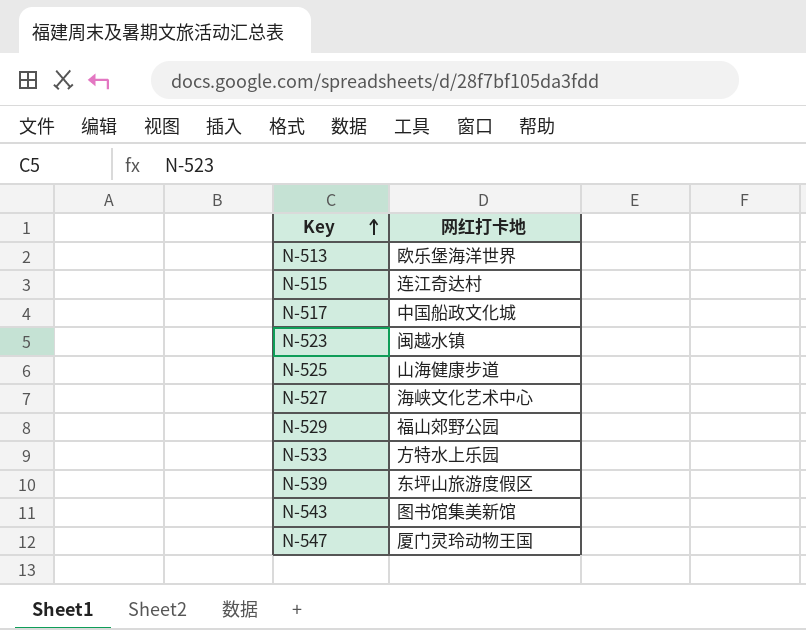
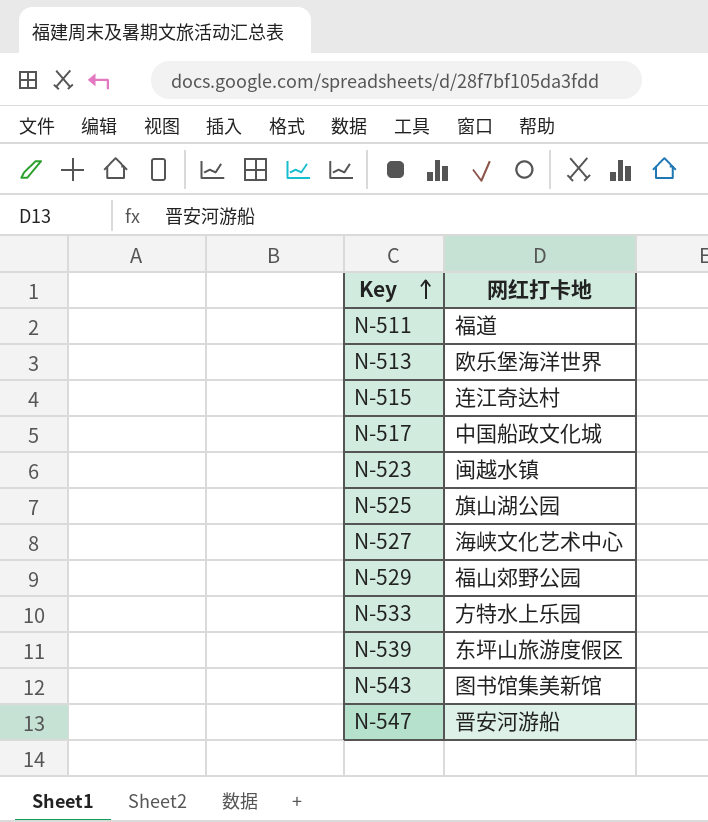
row N-511: none -> 福道
N-525 | 网红打卡地: 山海健康步道 -> 旗山湖公园
N-547 | 网红打卡地: 厦门灵玲动物王国 -> 晋安河游船

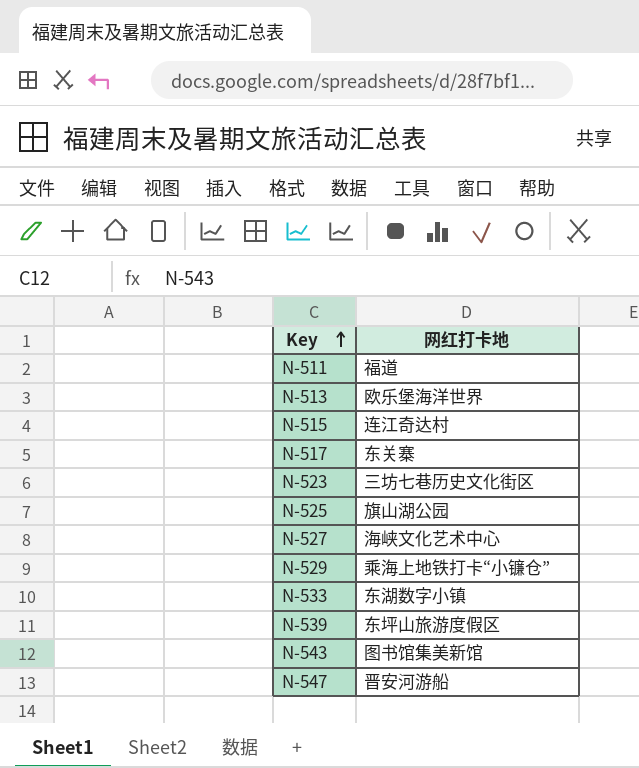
N-517 | 网红打卡地: 中国船政文化城 -> 东关寨
N-523 | 网红打卡地: 闽越水镇 -> 三坊七巷历史文化街区
N-529 | 网红打卡地: 福山郊野公园 -> 乘海上地铁打卡“小镰仓”
N-533 | 网红打卡地: 方特水上乐园 -> 东湖数字小镇

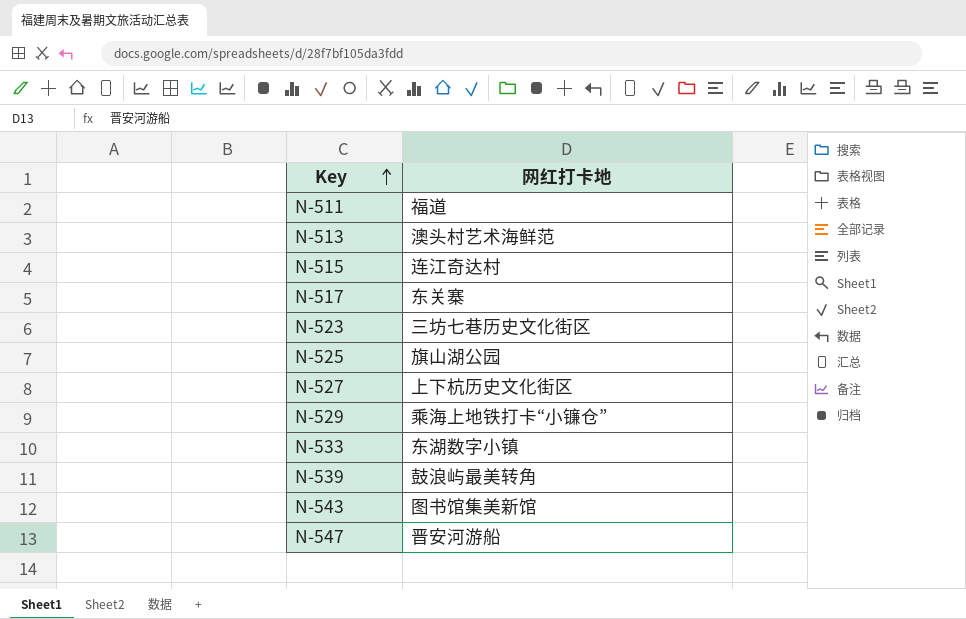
N-513 | 网红打卡地: 欧乐堡海洋世界 -> 澳头村艺术海鲜范
N-527 | 网红打卡地: 海峡文化艺术中心 -> 上下杭历史文化街区
N-539 | 网红打卡地: 东坪山旅游度假区 -> 鼓浪屿最美转角

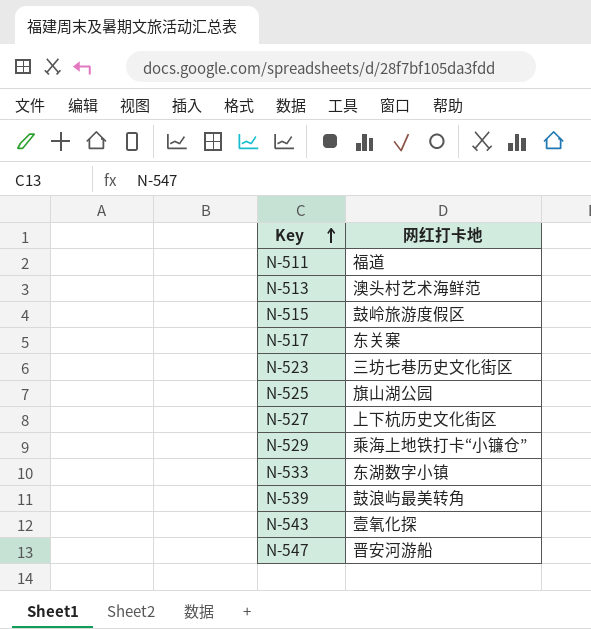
N-515 | 网红打卡地: 连江奇达村 -> 鼓岭旅游度假区
N-543 | 网红打卡地: 图书馆集美新馆 -> 壹氧化探

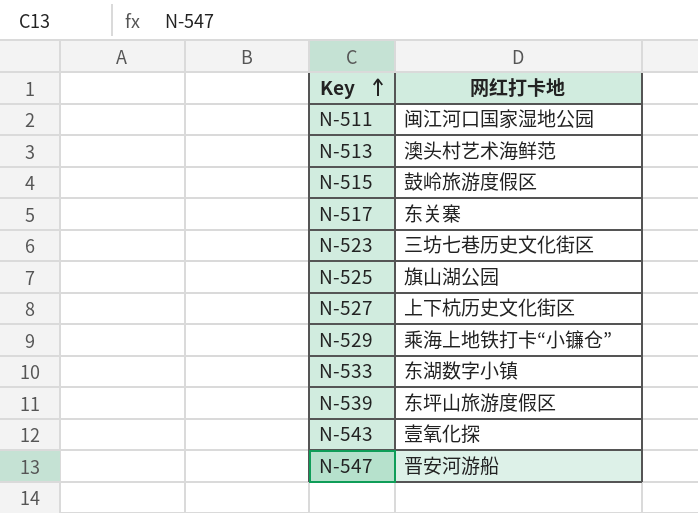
N-511 | 网红打卡地: 福道 -> 闽江河口国家湿地公园
N-539 | 网红打卡地: 鼓浪屿最美转角 -> 东坪山旅游度假区

